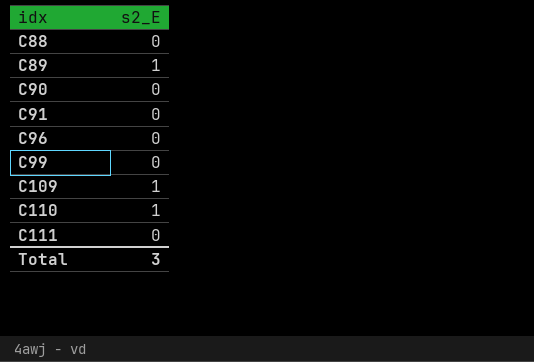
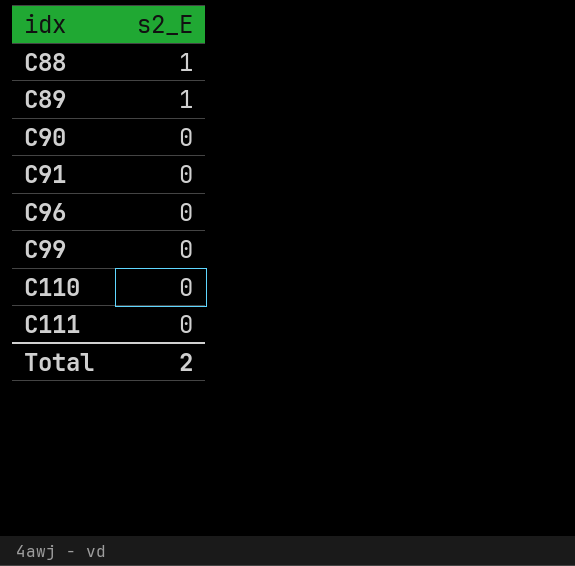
row C109: 1 -> none
C88 | s2_E: 0 -> 1
C110 | s2_E: 1 -> 0
Total | s2_E: 3 -> 2

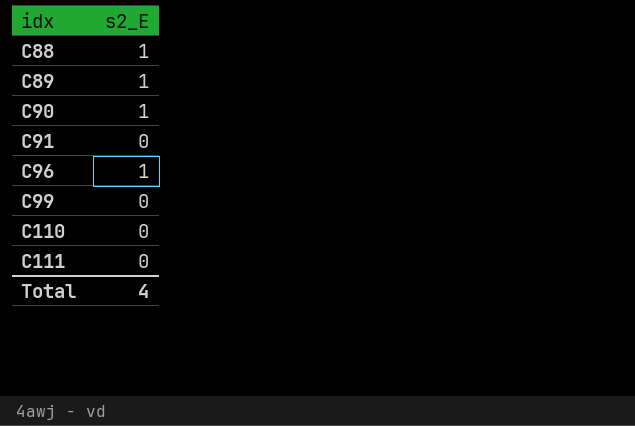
C90 | s2_E: 0 -> 1
C96 | s2_E: 0 -> 1
Total | s2_E: 2 -> 4

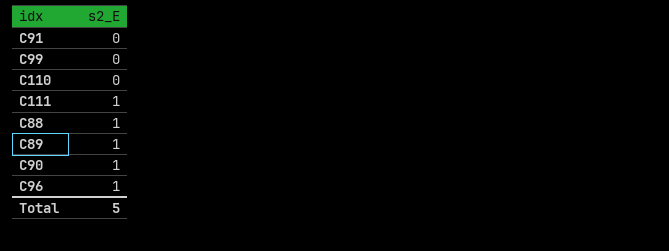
row order: idx ascending -> s2_E ascending
C111 | s2_E: 0 -> 1
Total | s2_E: 4 -> 5

